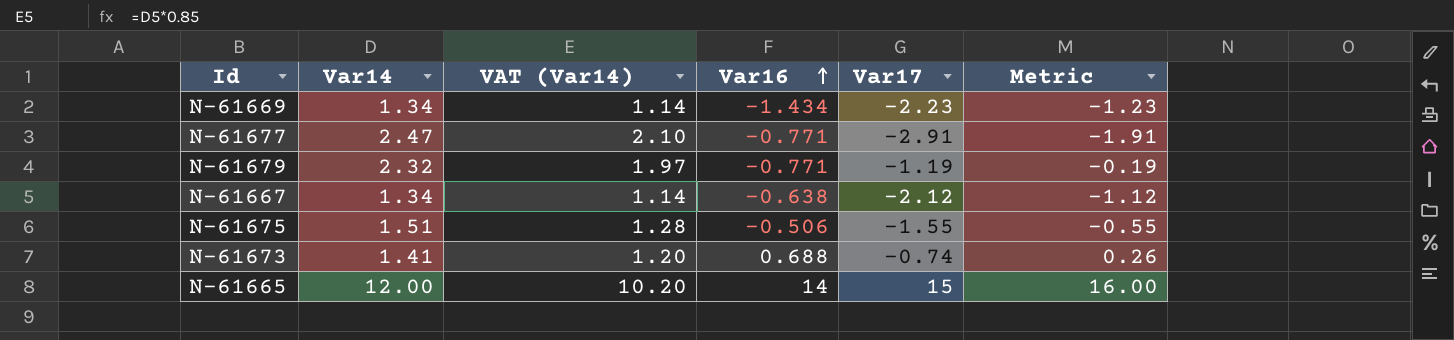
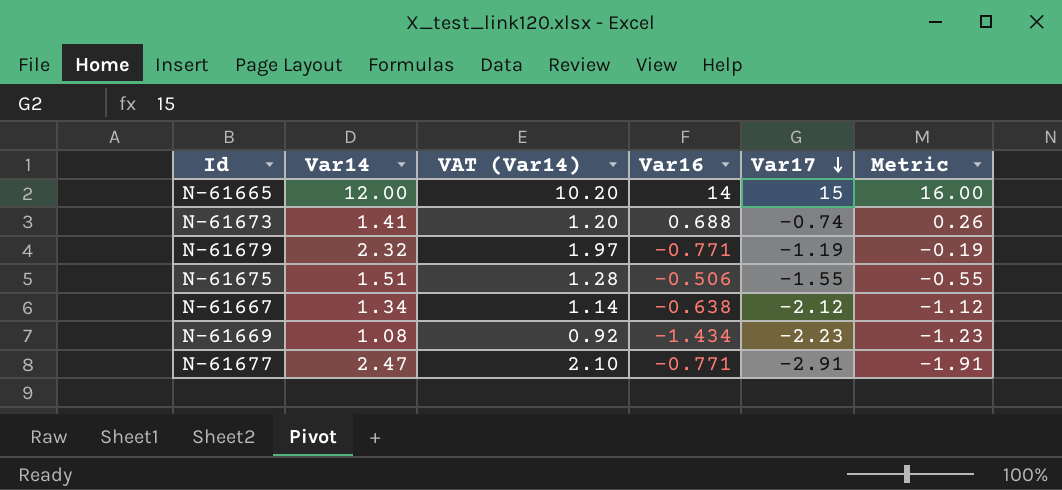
row order: Var16 ascending -> Var17 descending
N-61669 | Var14: 1.34 -> 1.08
N-61669 | VAT (Var14): 1.14 -> 0.92

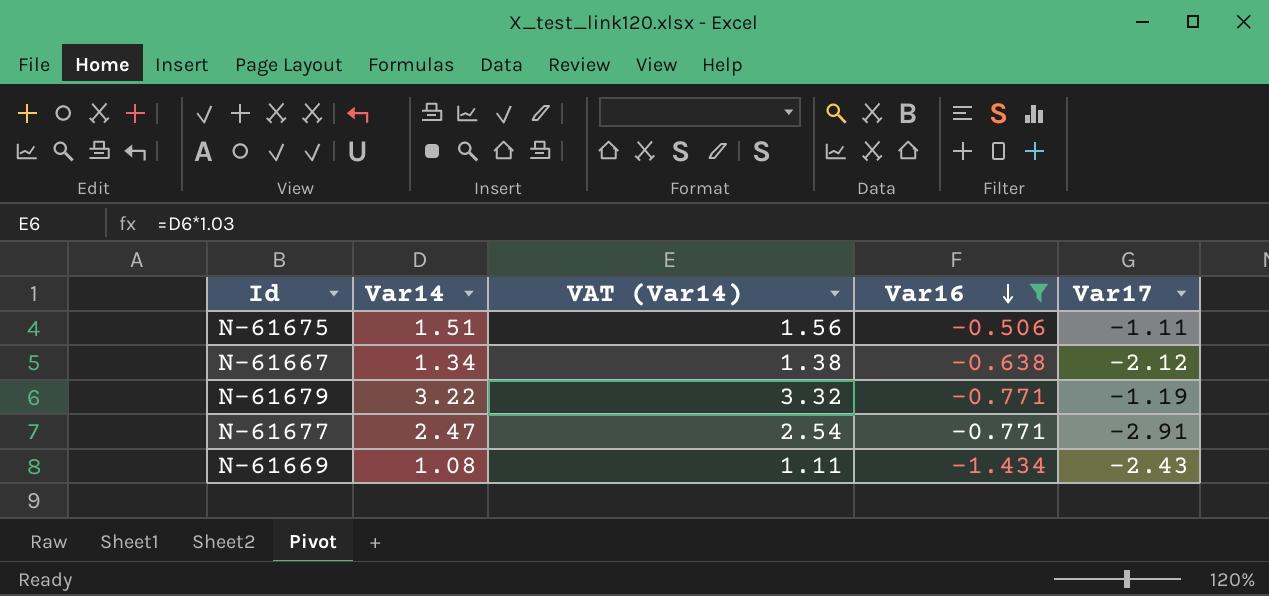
filter: none -> Var16 <= -0.506
row order: Var17 descending -> Var16 descending
column Metric | formula: [Var17] + 1 -> none
column VAT (Var14) | formula: [Var14] * 0.85 -> [Var14] * 1.03
N-61675 | Var17: -1.55 -> -1.11
N-61679 | Var14: 2.32 -> 3.22
N-61669 | Var17: -2.23 -> -2.43

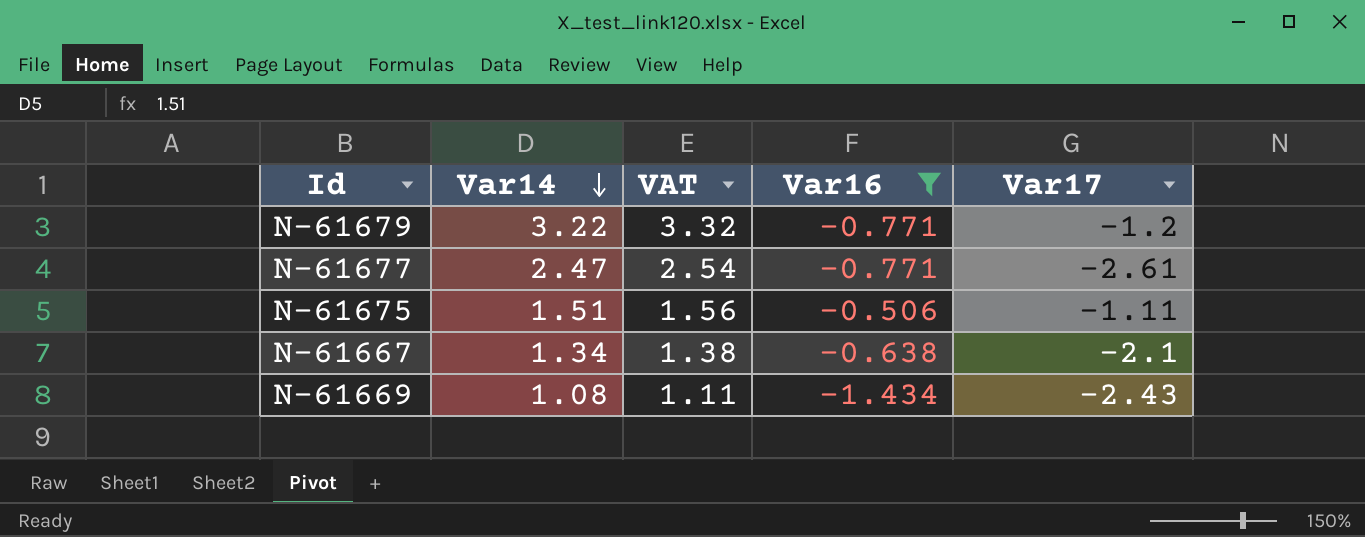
row order: Var16 descending -> Var14 descending
column name: VAT (Var14) -> VAT
N-61679 | Var17: -1.19 -> -1.2
N-61677 | Var17: -2.91 -> -2.61
N-61667 | Var17: -2.12 -> -2.1

